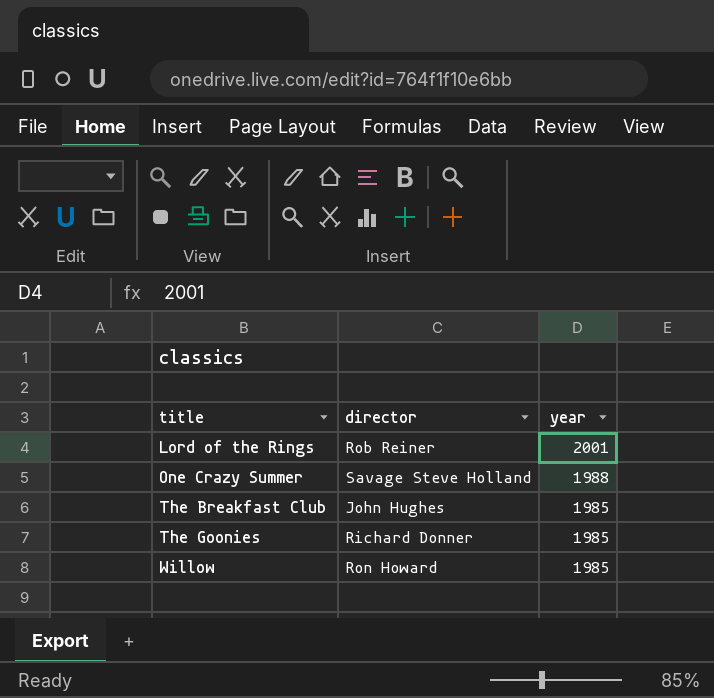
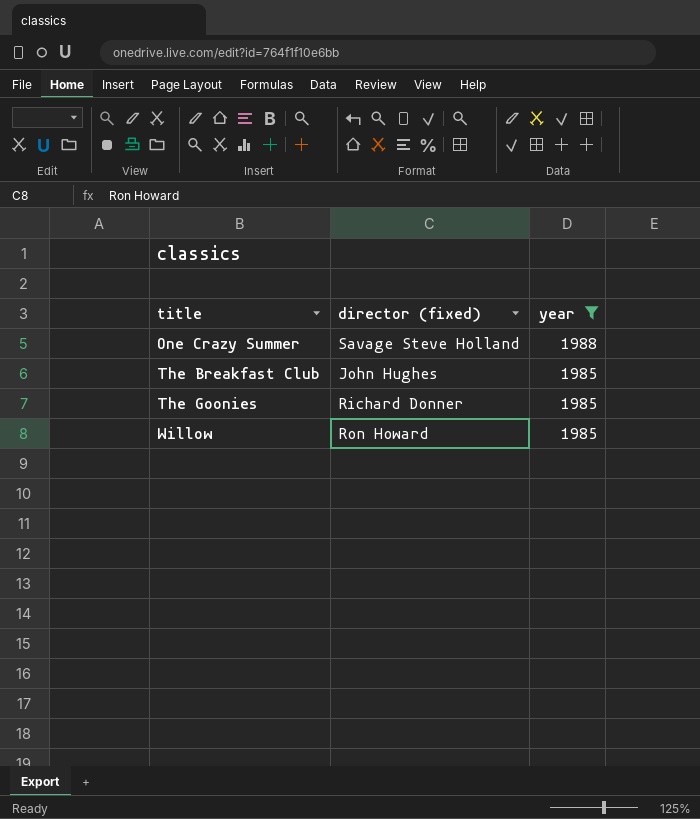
filter: none -> year != 2001
column name: director -> director (fixed)

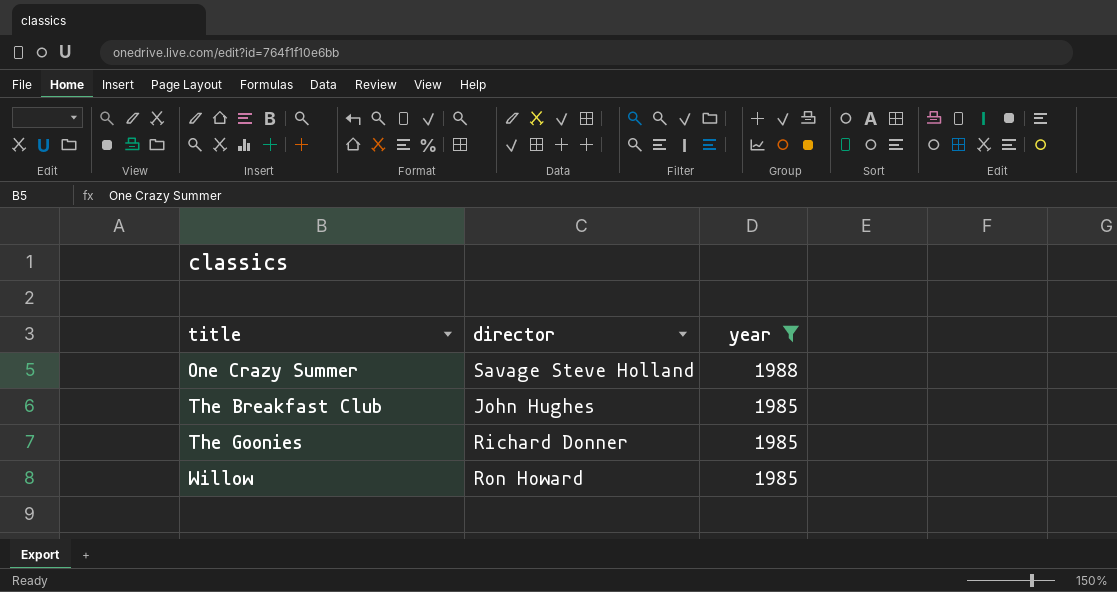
column name: director (fixed) -> director

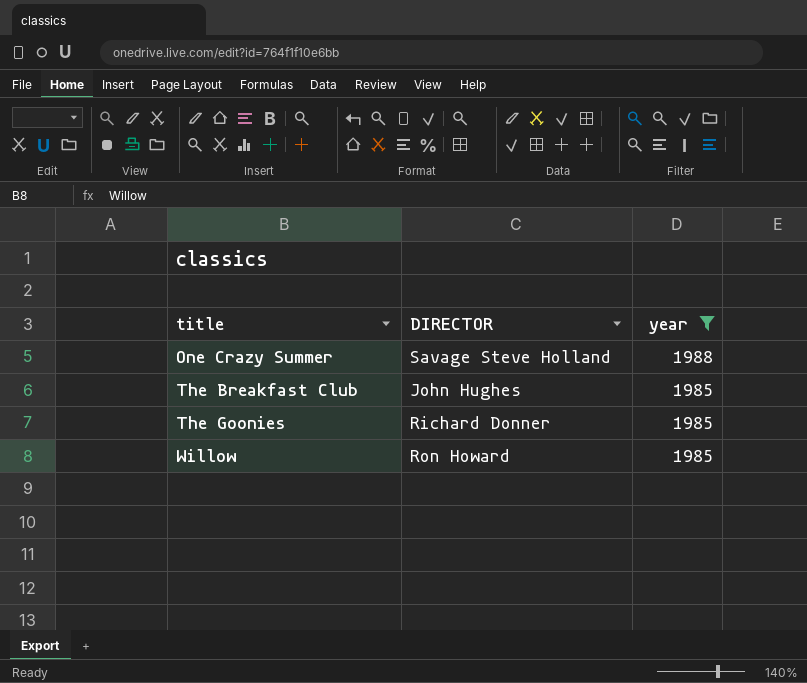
column name: director -> DIRECTOR

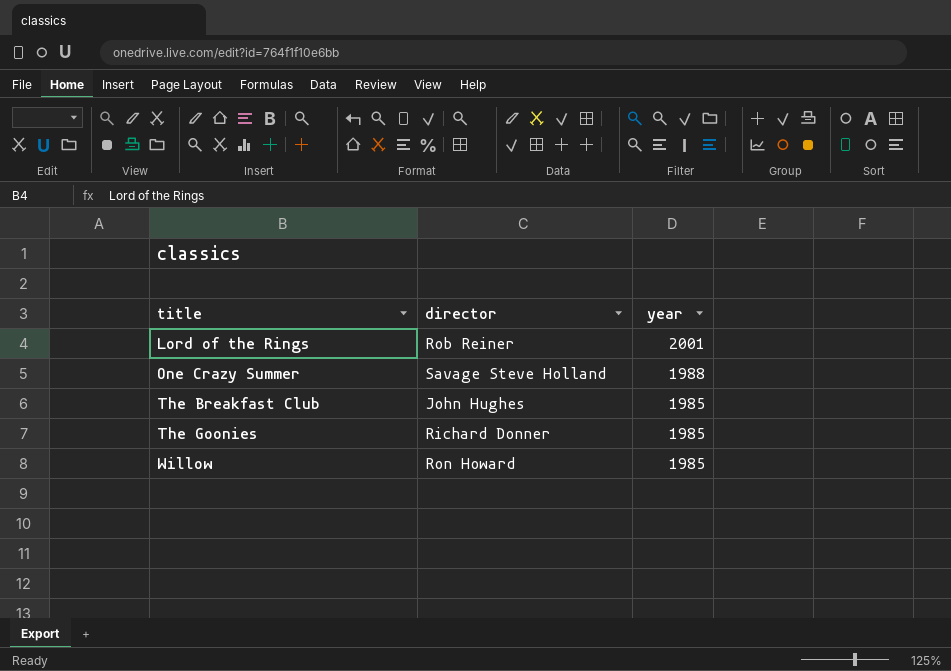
filter: year != 2001 -> none
column name: DIRECTOR -> director

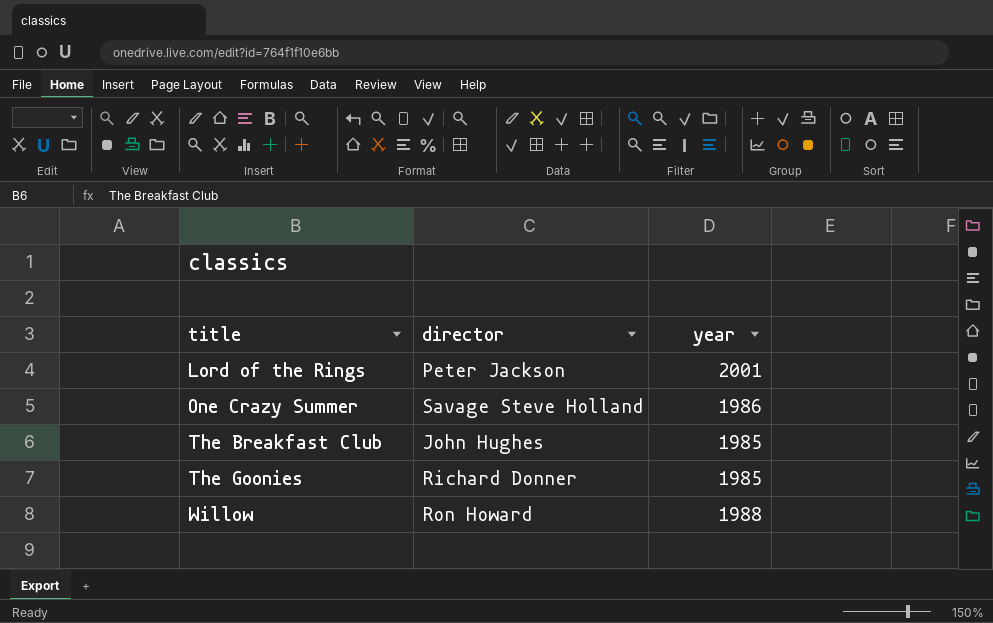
Lord of the Rings | director: Rob Reiner -> Peter Jackson
One Crazy Summer | year: 1988 -> 1986
Willow | year: 1985 -> 1988

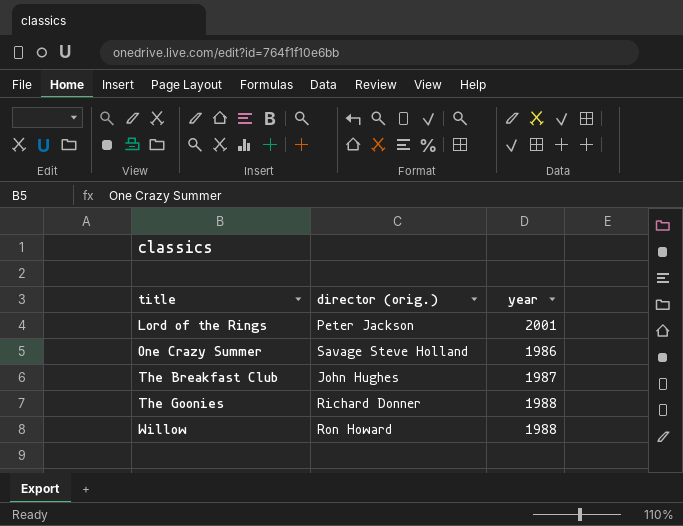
column name: director -> director (orig.)
The Breakfast Club | year: 1985 -> 1987
The Goonies | year: 1985 -> 1988

